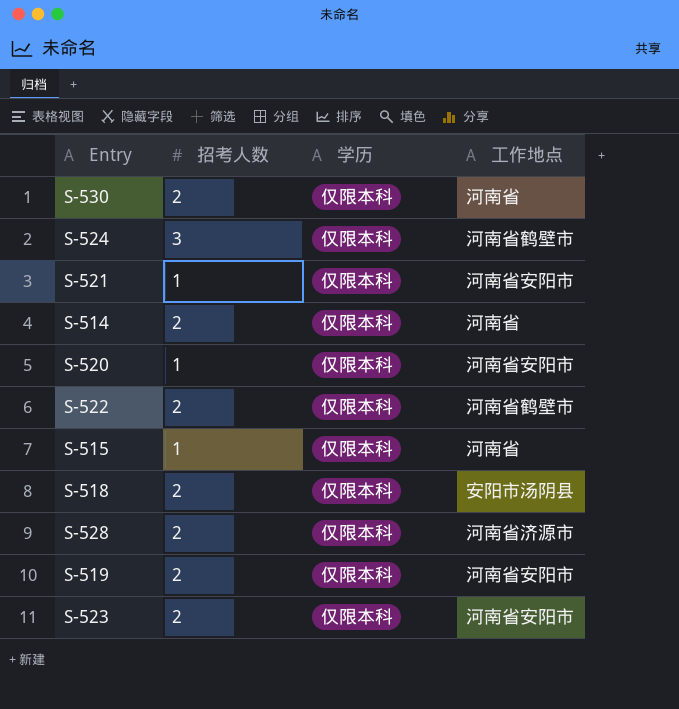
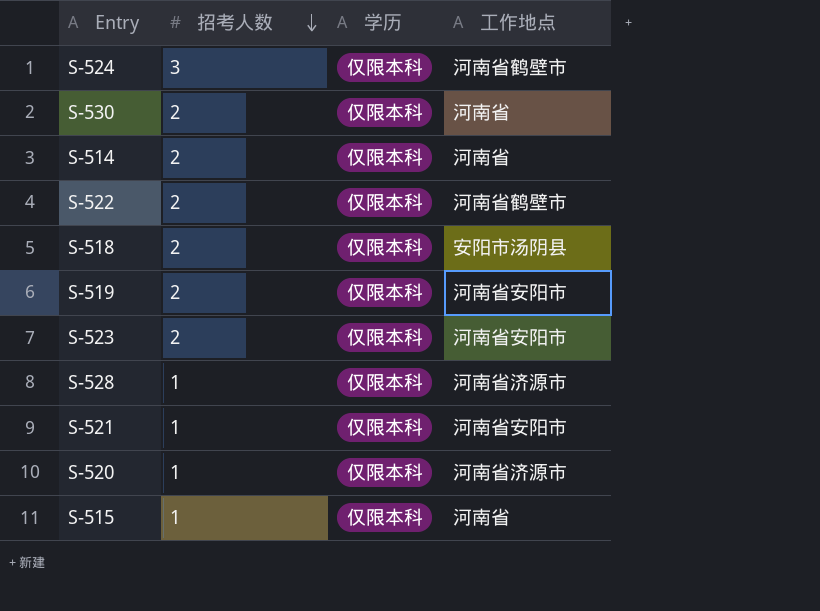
row order: none -> 招考人数 descending
S-528 | 招考人数: 2 -> 1
S-520 | 工作地点: 河南省安阳市 -> 河南省济源市

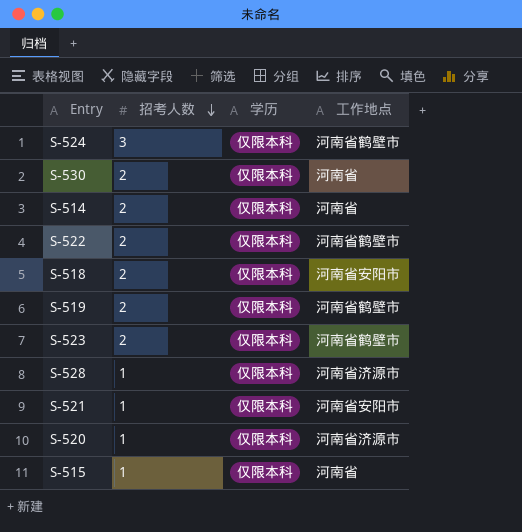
S-518 | 工作地点: 安阳市汤阴县 -> 河南省安阳市
S-519 | 工作地点: 河南省安阳市 -> 河南省鹤壁市
S-523 | 工作地点: 河南省安阳市 -> 河南省鹤壁市

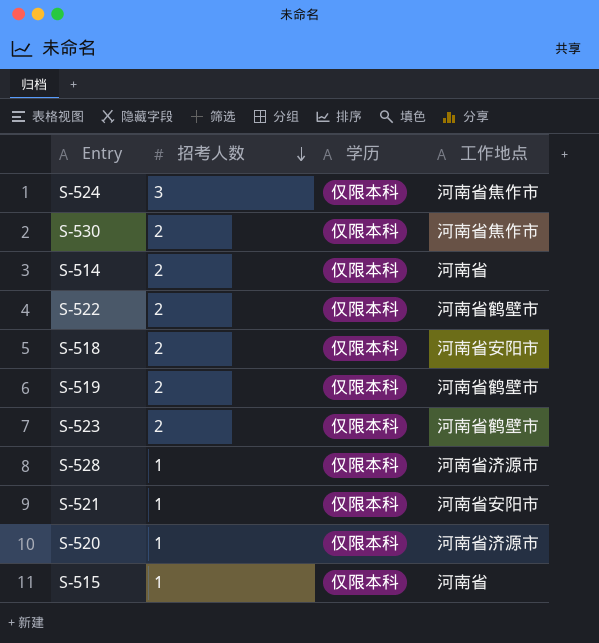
S-524 | 工作地点: 河南省鹤壁市 -> 河南省焦作市
S-530 | 工作地点: 河南省 -> 河南省焦作市

